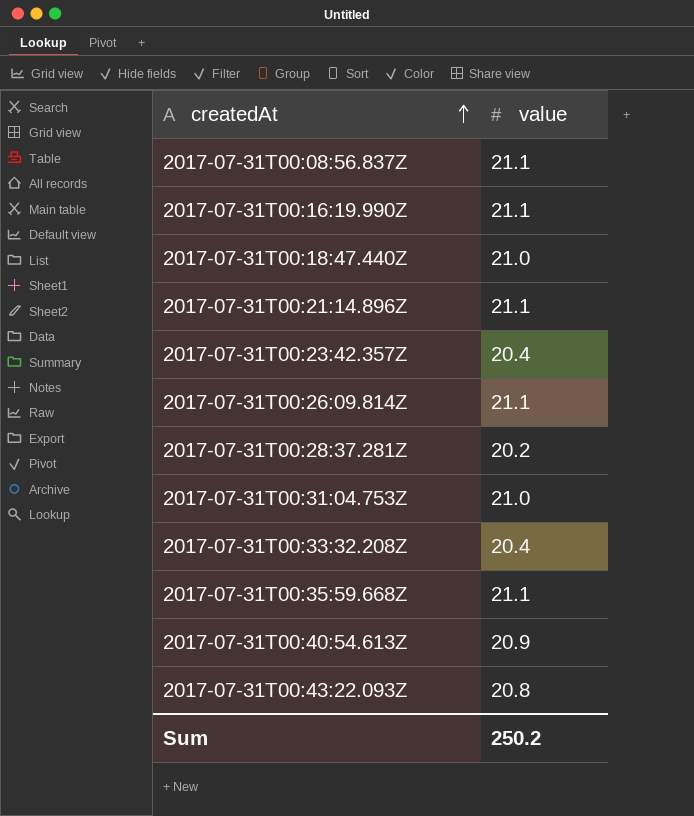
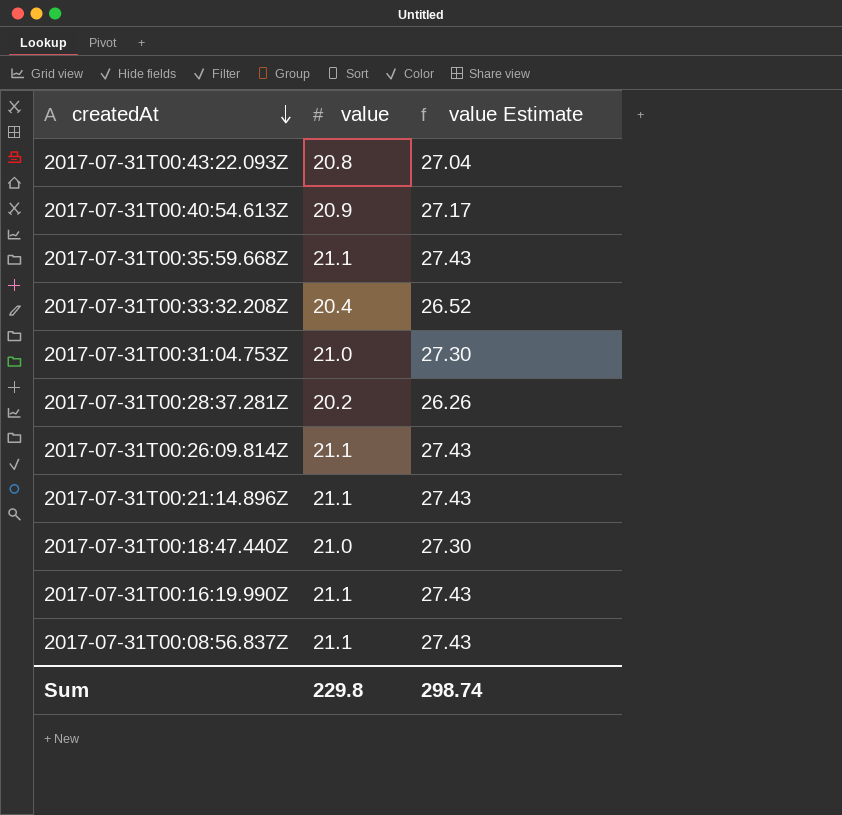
row order: createdAt ascending -> createdAt descending
column value Estimate | formula: none -> [value] * 1.3
row 2017-07-31T00:23:42.357Z: 20.4 -> none
Sum | value: 250.2 -> 229.8

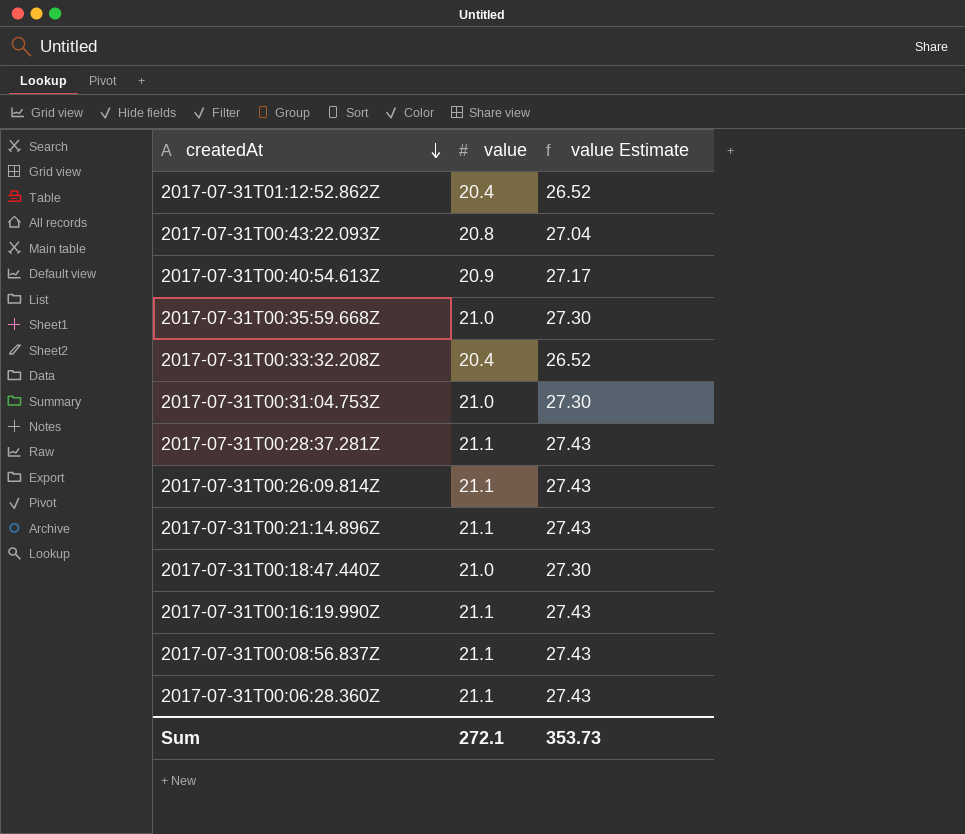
row 2017-07-31T01:12:52.862Z: none -> 20.4 | 26.52
2017-07-31T00:35:59.668Z | value: 21.1 -> 21.0
2017-07-31T00:35:59.668Z | value Estimate: 27.43 -> 27.30
2017-07-31T00:28:37.281Z | value: 20.2 -> 21.1
2017-07-31T00:28:37.281Z | value Estimate: 26.26 -> 27.43
row 2017-07-31T00:06:28.360Z: none -> 21.1 | 27.43
Sum | value: 229.8 -> 272.1
Sum | value Estimate: 298.74 -> 353.73

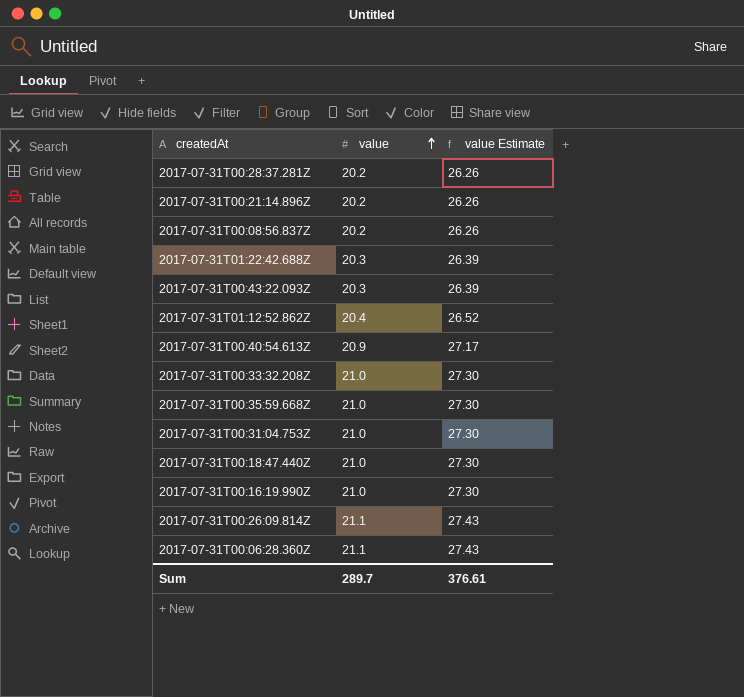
row order: createdAt descending -> value ascending
2017-07-31T00:28:37.281Z | value: 21.1 -> 20.2
2017-07-31T00:28:37.281Z | value Estimate: 27.43 -> 26.26
2017-07-31T00:21:14.896Z | value: 21.1 -> 20.2
2017-07-31T00:21:14.896Z | value Estimate: 27.43 -> 26.26
2017-07-31T00:08:56.837Z | value: 21.1 -> 20.2
2017-07-31T00:08:56.837Z | value Estimate: 27.43 -> 26.26
row 2017-07-31T01:22:42.688Z: none -> 20.3 | 26.39
2017-07-31T00:43:22.093Z | value: 20.8 -> 20.3
2017-07-31T00:43:22.093Z | value Estimate: 27.04 -> 26.39
2017-07-31T00:33:32.208Z | value: 20.4 -> 21.0
2017-07-31T00:33:32.208Z | value Estimate: 26.52 -> 27.30
2017-07-31T00:16:19.990Z | value: 21.1 -> 21.0
2017-07-31T00:16:19.990Z | value Estimate: 27.43 -> 27.30
Sum | value: 272.1 -> 289.7
Sum | value Estimate: 353.73 -> 376.61

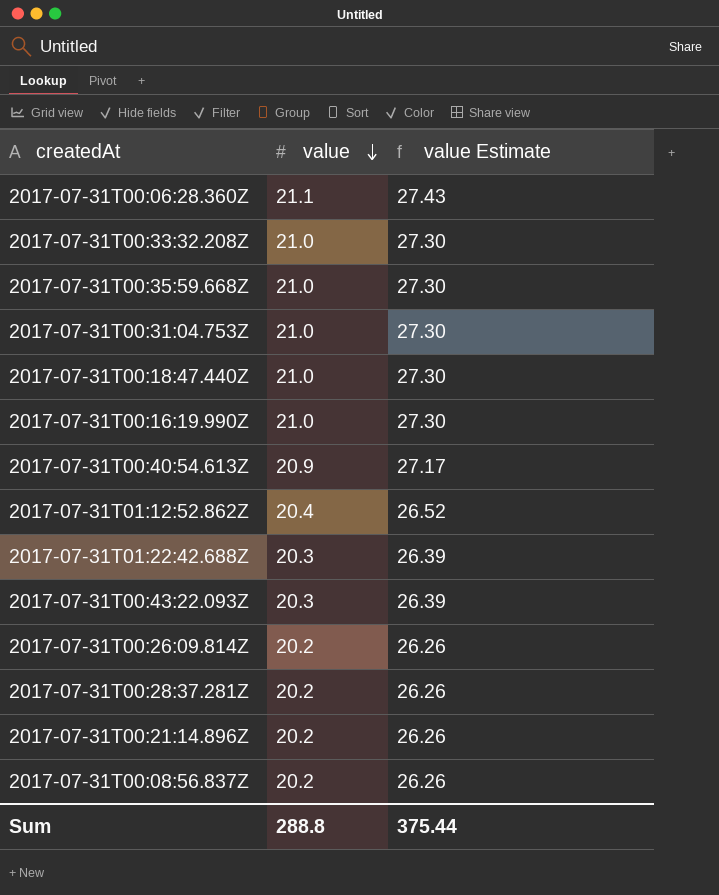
row order: value ascending -> value descending
2017-07-31T00:26:09.814Z | value: 21.1 -> 20.2
2017-07-31T00:26:09.814Z | value Estimate: 27.43 -> 26.26
Sum | value: 289.7 -> 288.8
Sum | value Estimate: 376.61 -> 375.44

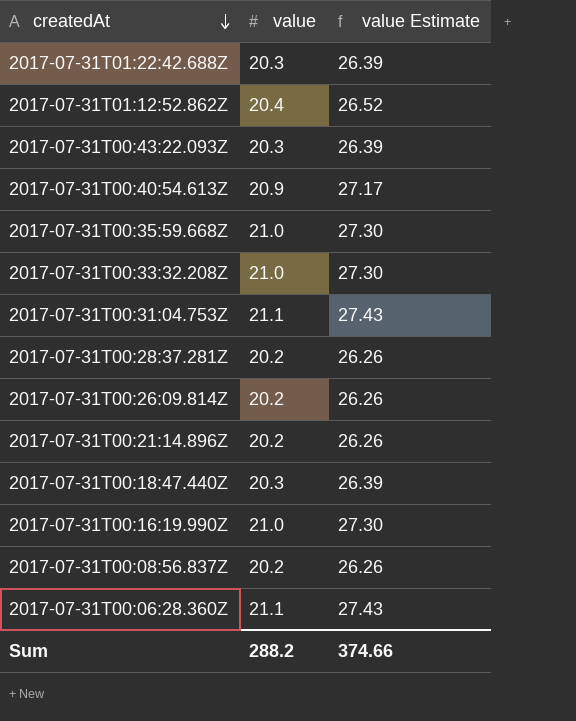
row order: value descending -> createdAt descending
2017-07-31T00:31:04.753Z | value: 21.0 -> 21.1
2017-07-31T00:31:04.753Z | value Estimate: 27.30 -> 27.43
2017-07-31T00:18:47.440Z | value: 21.0 -> 20.3
2017-07-31T00:18:47.440Z | value Estimate: 27.30 -> 26.39
Sum | value: 288.8 -> 288.2
Sum | value Estimate: 375.44 -> 374.66

